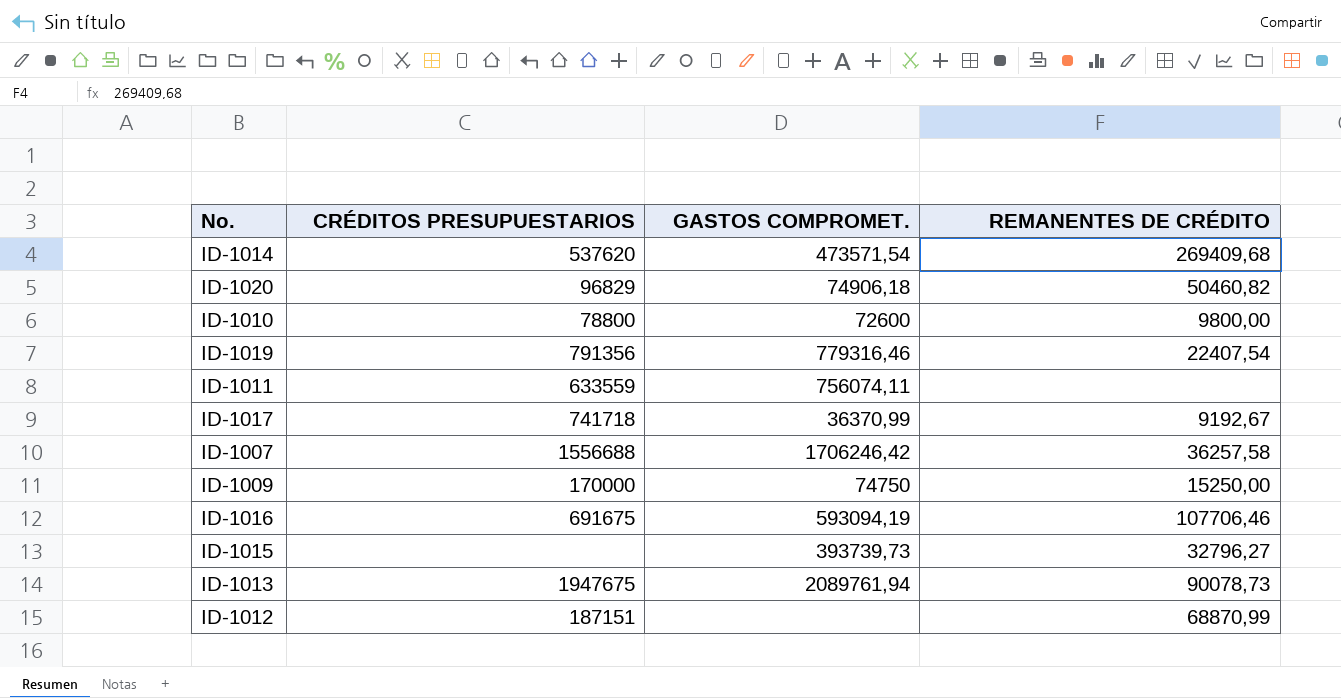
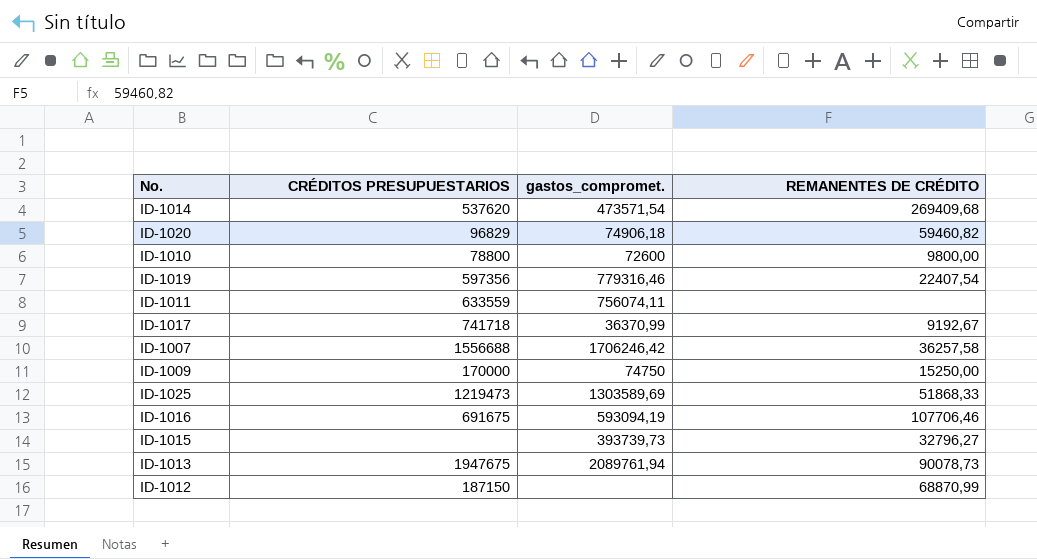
column name: GASTOS COMPROMET. -> gastos_compromet.
ID-1020 | REMANENTES DE CRÉDITO: 50460,82 -> 59460,82
ID-1019 | CRÉDITOS PRESUPUESTARIOS: 791356 -> 597356
row ID-1025: none -> 1219473 | 1303589,69 | 51868,33
ID-1012 | CRÉDITOS PRESUPUESTARIOS: 187151 -> 187150

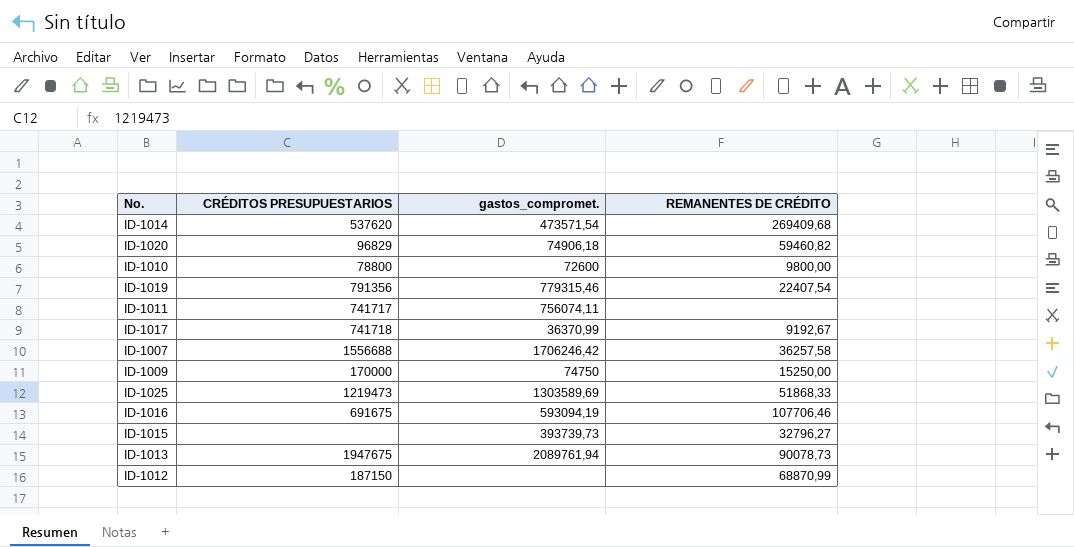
ID-1019 | CRÉDITOS PRESUPUESTARIOS: 597356 -> 791356
ID-1019 | gastos_compromet.: 779316,46 -> 779315,46
ID-1011 | CRÉDITOS PRESUPUESTARIOS: 633559 -> 741717

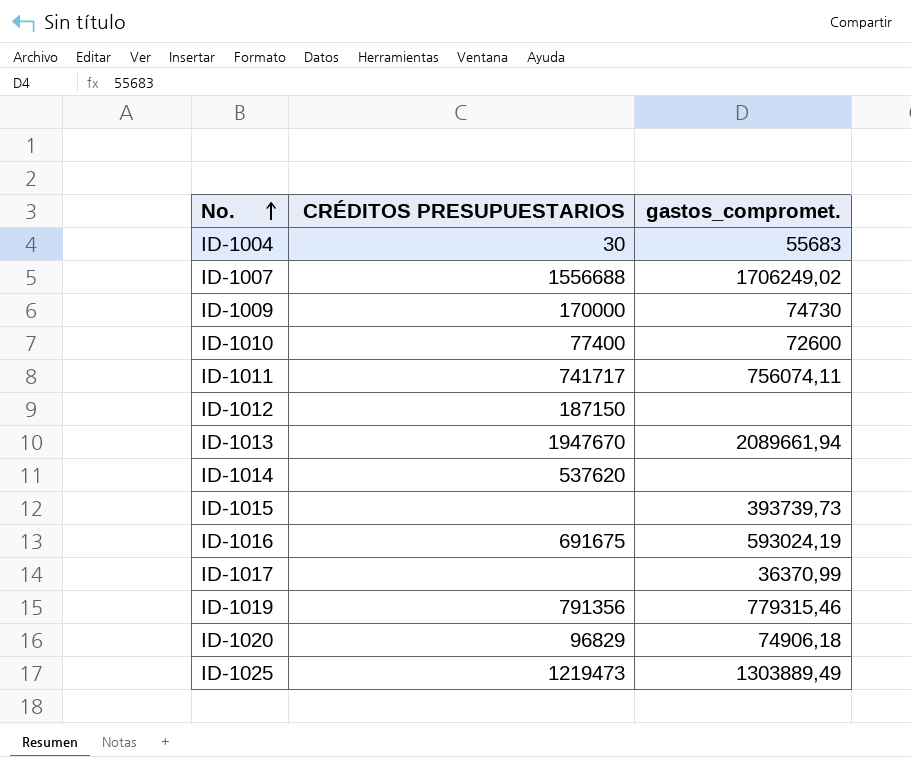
row order: none -> No. ascending
column REMANENTES DE CRÉDITO | position: 4 -> none
row ID-1004: none -> 30 | 55683
ID-1007 | gastos_compromet.: 1706246,42 -> 1706249,02
ID-1009 | gastos_compromet.: 74750 -> 74730
ID-1010 | CRÉDITOS PRESUPUESTARIOS: 78800 -> 77400
ID-1013 | CRÉDITOS PRESUPUESTARIOS: 1947675 -> 1947670
ID-1013 | gastos_compromet.: 2089761,94 -> 2089661,94
ID-1014 | gastos_compromet.: 473571,54 -> none
ID-1016 | gastos_compromet.: 593094,19 -> 593024,19
ID-1017 | CRÉDITOS PRESUPUESTARIOS: 741718 -> none
ID-1025 | gastos_compromet.: 1303589,69 -> 1303889,49

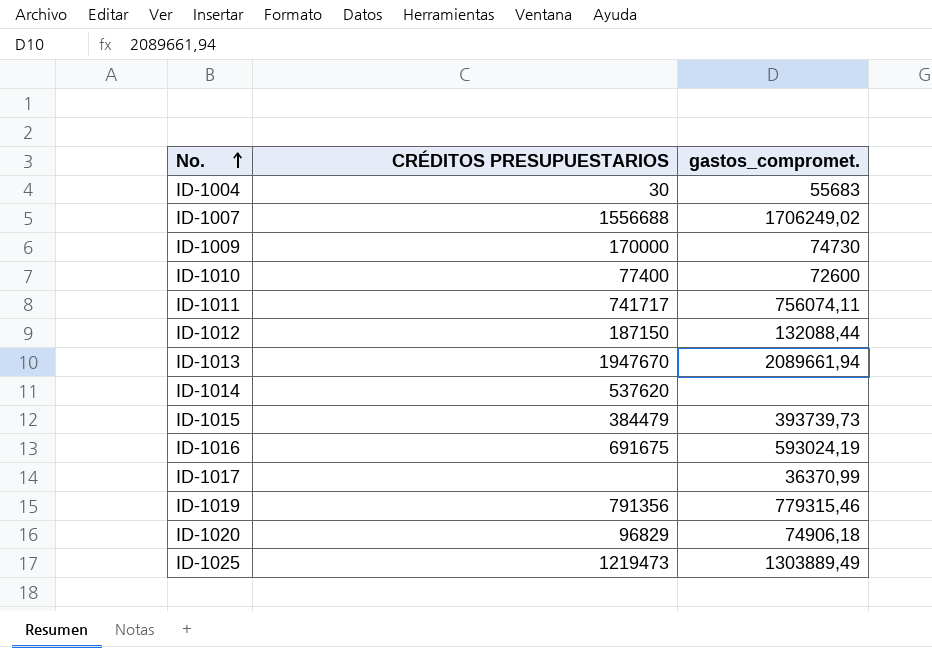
ID-1012 | gastos_compromet.: none -> 132088,44
ID-1015 | CRÉDITOS PRESUPUESTARIOS: none -> 384479

